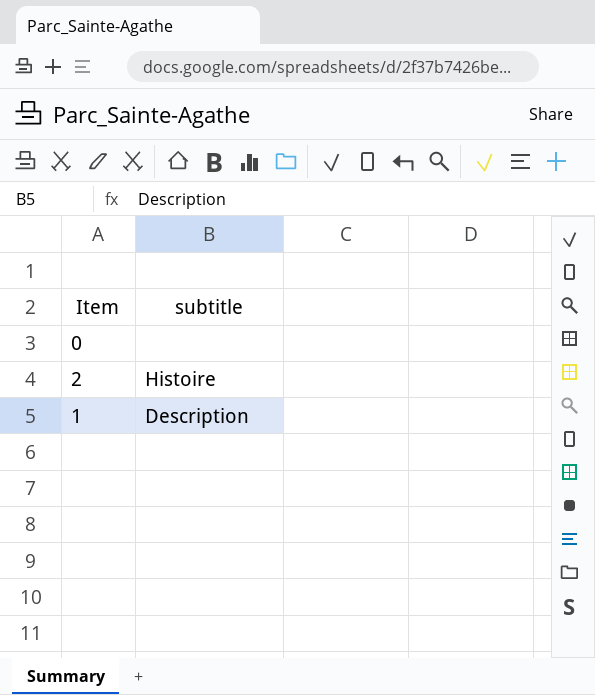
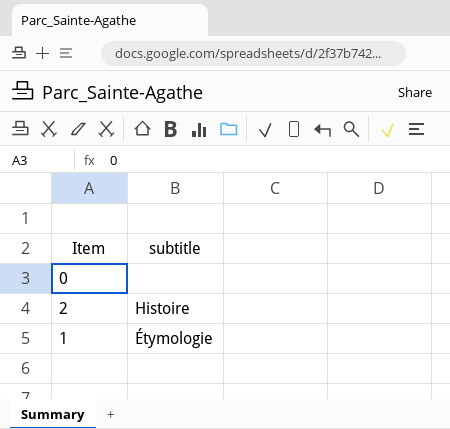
1 | subtitle: Description -> Étymologie

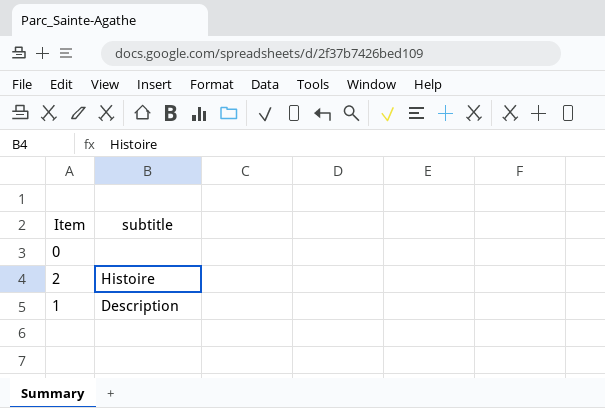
1 | subtitle: Étymologie -> Description

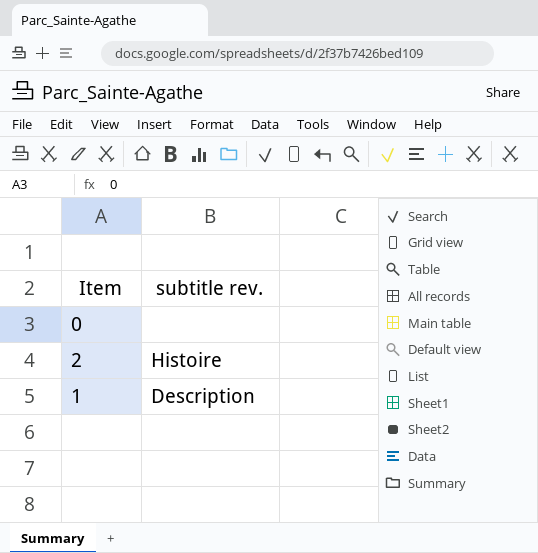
column name: subtitle -> subtitle rev.

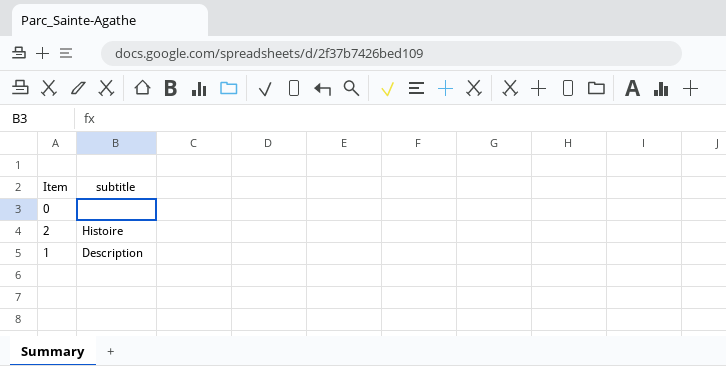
column name: subtitle rev. -> subtitle

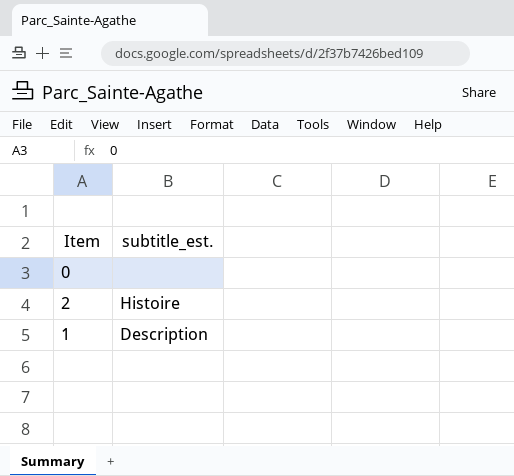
column name: subtitle -> subtitle_est.

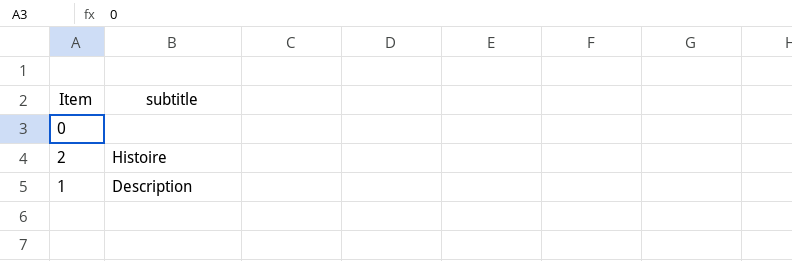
column name: subtitle_est. -> subtitle

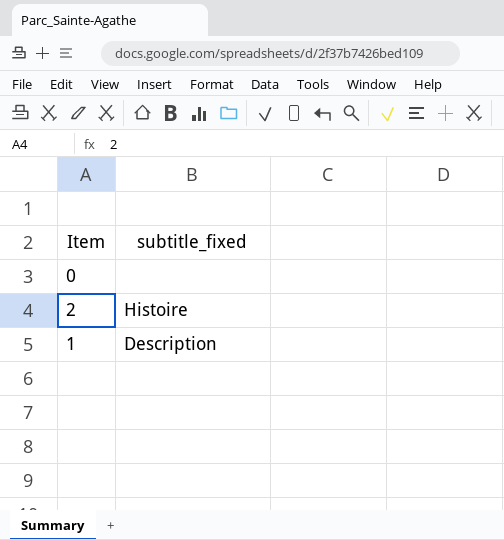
column name: subtitle -> subtitle_fixed

